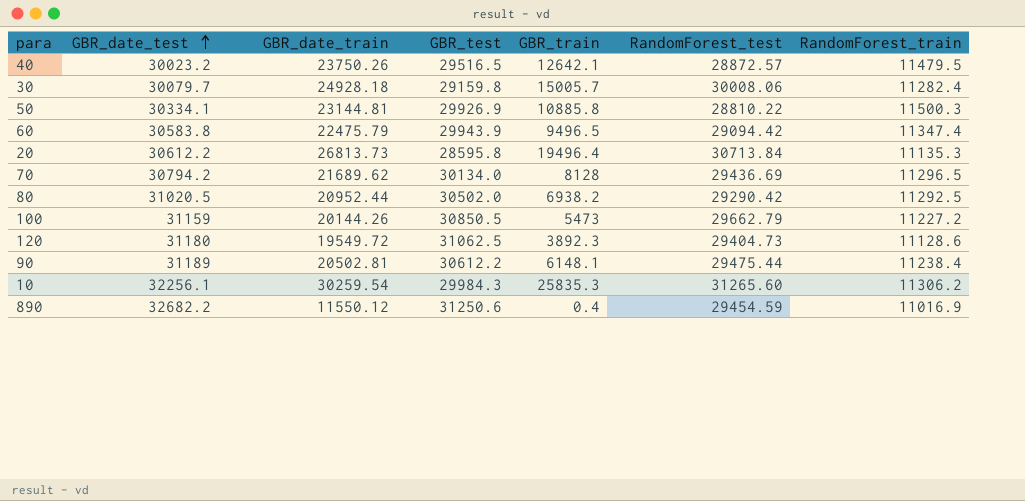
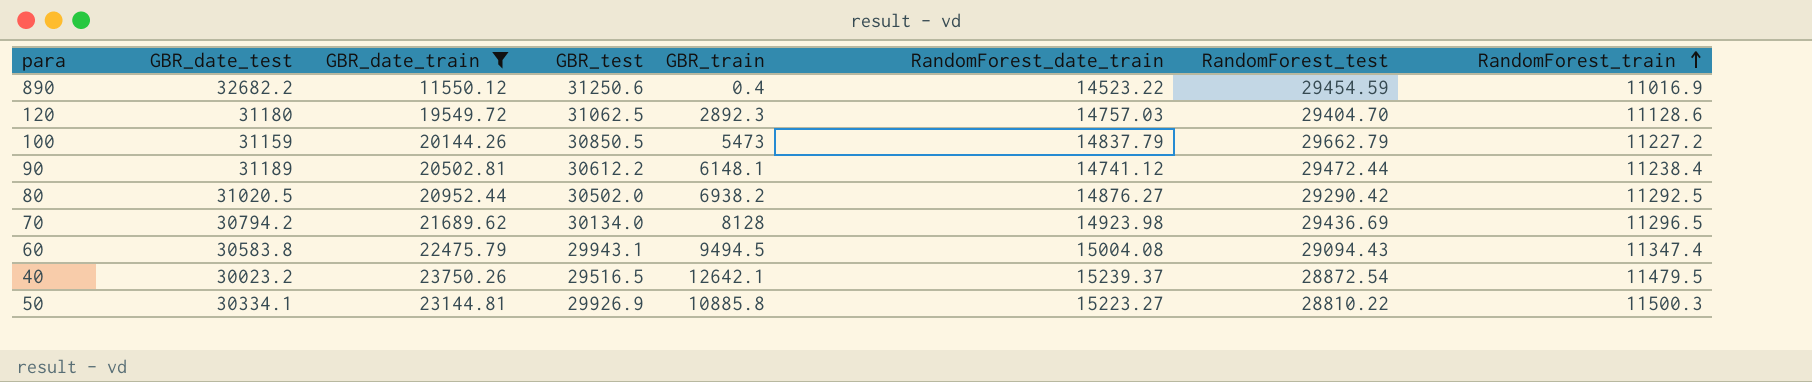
filter: none -> GBR_date_train <= 23750.26
row order: GBR_date_test ascending -> RandomForest_train ascending
column RandomForest_date_train | position: none -> 6
120 | GBR_train: 3892.3 -> 2892.3
120 | RandomForest_test: 29404.73 -> 29404.70
90 | RandomForest_test: 29475.44 -> 29472.44
60 | GBR_test: 29943.9 -> 29943.1
60 | GBR_train: 9496.5 -> 9494.5
60 | RandomForest_test: 29094.42 -> 29094.43
40 | RandomForest_test: 28872.57 -> 28872.54

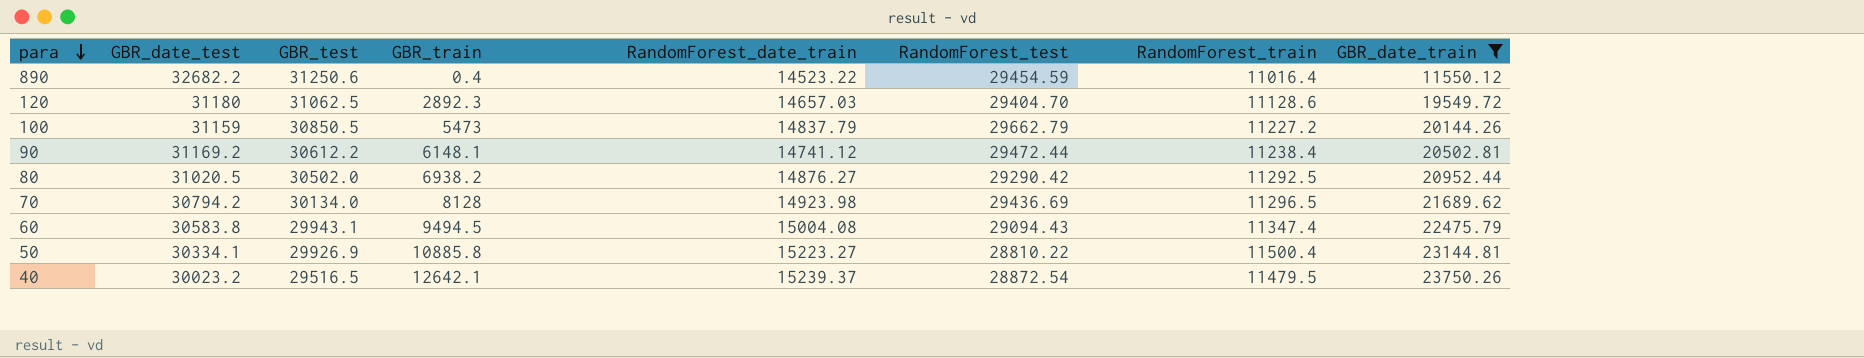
row order: RandomForest_train ascending -> para descending
column GBR_date_train | position: 3 -> 8
890 | RandomForest_train: 11016.9 -> 11016.4
120 | RandomForest_date_train: 14757.03 -> 14657.03
90 | GBR_date_test: 31189 -> 31169.2
50 | RandomForest_train: 11500.3 -> 11500.4

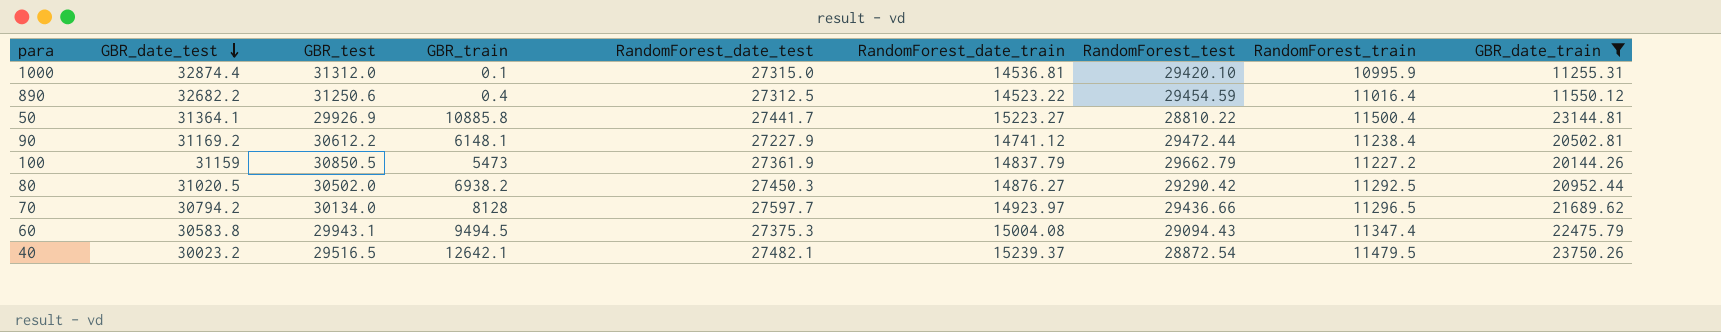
row order: para descending -> GBR_date_test descending
column RandomForest_date_test | position: none -> 5
row 120: 31180 | 31062.5 | 2892.3 | 14657.03 | 29404.70 | 11128.6 | 19549.72 -> none
row 1000: none -> 32874.4 | 31312.0 | 0.1 | 27315.0 | 14536.81 | 29420.10 | 10995.9 | 11255.31
50 | GBR_date_test: 30334.1 -> 31364.1
70 | RandomForest_date_train: 14923.98 -> 14923.97
70 | RandomForest_test: 29436.69 -> 29436.66

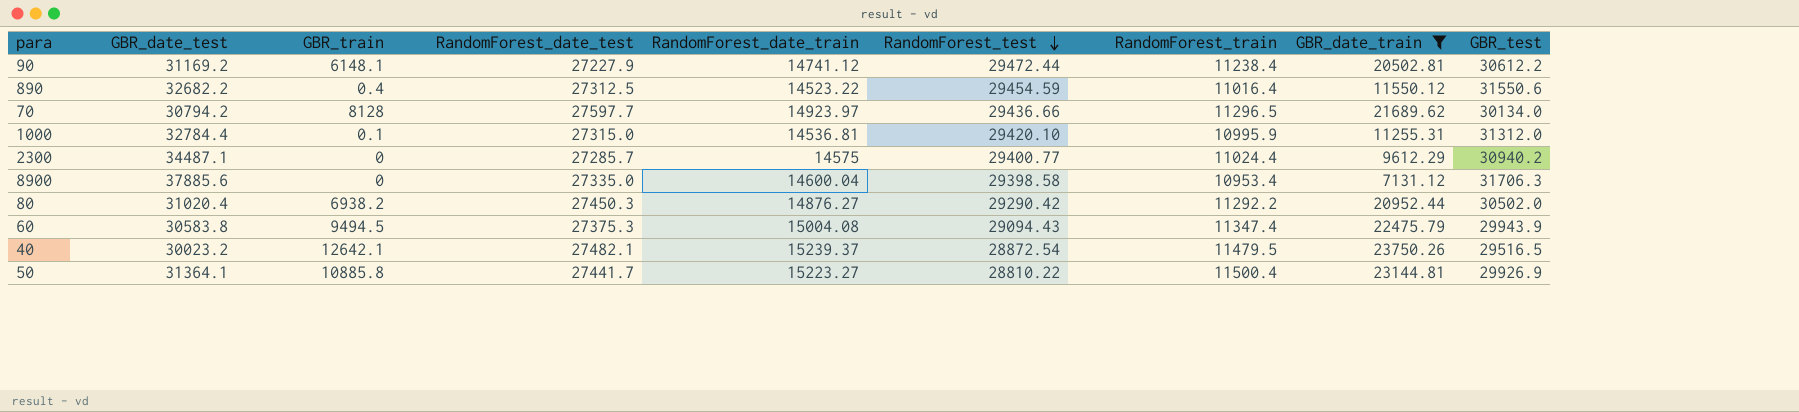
row order: GBR_date_test descending -> RandomForest_test descending
column GBR_test | position: 3 -> 9
row 100: 31159 | 30850.5 | 5473 | 27361.9 | 14837.79 | 29662.79 | 11227.2 | 20144.26 -> none
890 | GBR_test: 31250.6 -> 31550.6
1000 | GBR_date_test: 32874.4 -> 32784.4
row 2300: none -> 34487.1 | 0 | 27285.7 | 14575 | 29400.77 | 11024.4 | 9612.29 | 30940.2
row 8900: none -> 37885.6 | 0 | 27335.0 | 14600.04 | 29398.58 | 10953.4 | 7131.12 | 31706.3
80 | GBR_date_test: 31020.5 -> 31020.4
80 | RandomForest_train: 11292.5 -> 11292.2
60 | GBR_test: 29943.1 -> 29943.9

